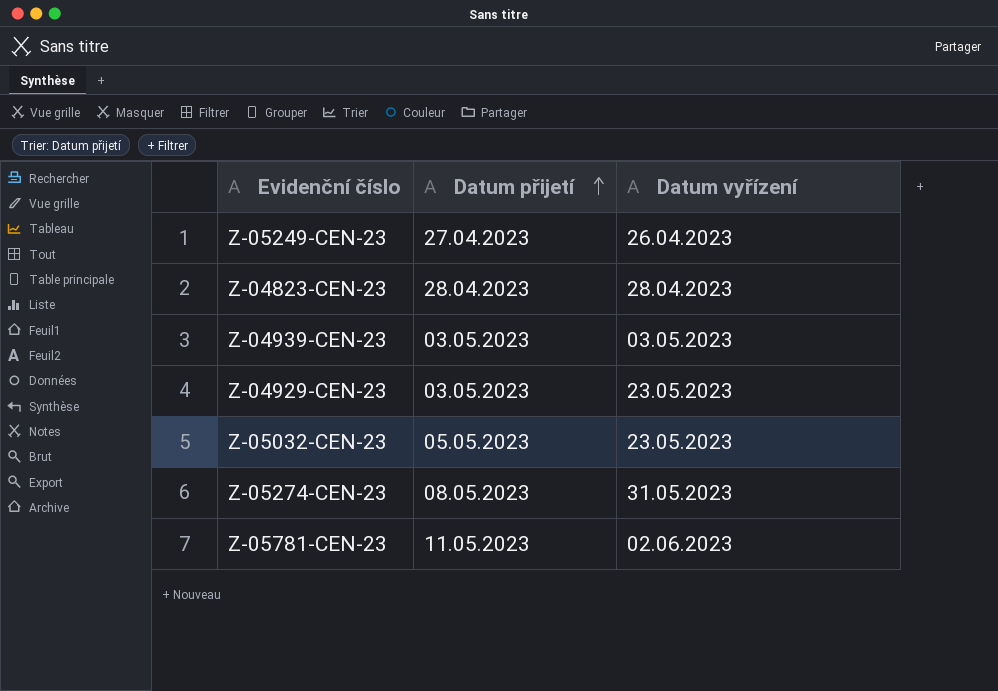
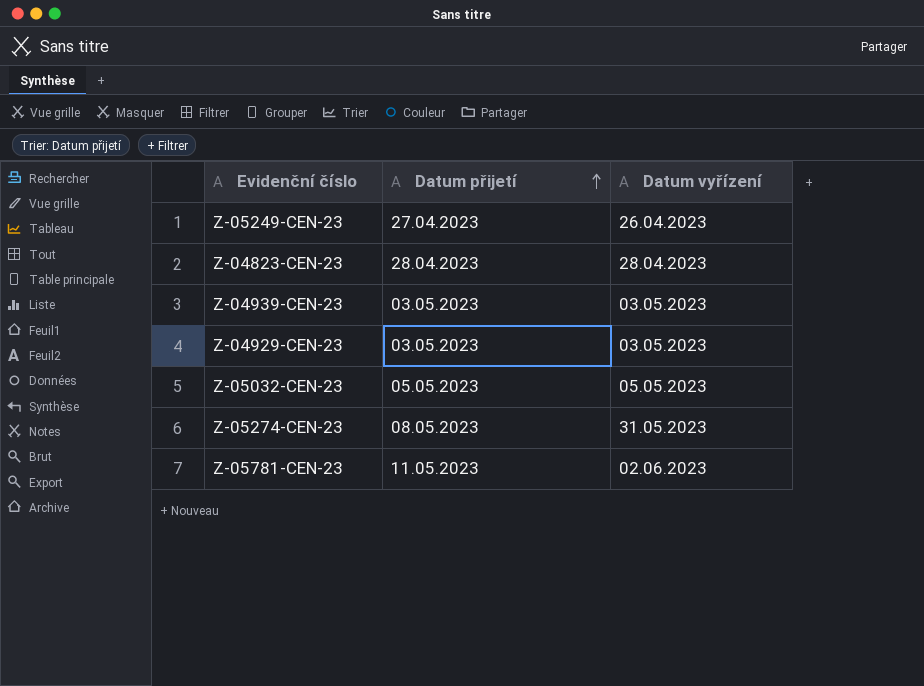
Z-04929-CEN-23 | Datum vyřízení: 23.05.2023 -> 03.05.2023
Z-05032-CEN-23 | Datum vyřízení: 23.05.2023 -> 05.05.2023

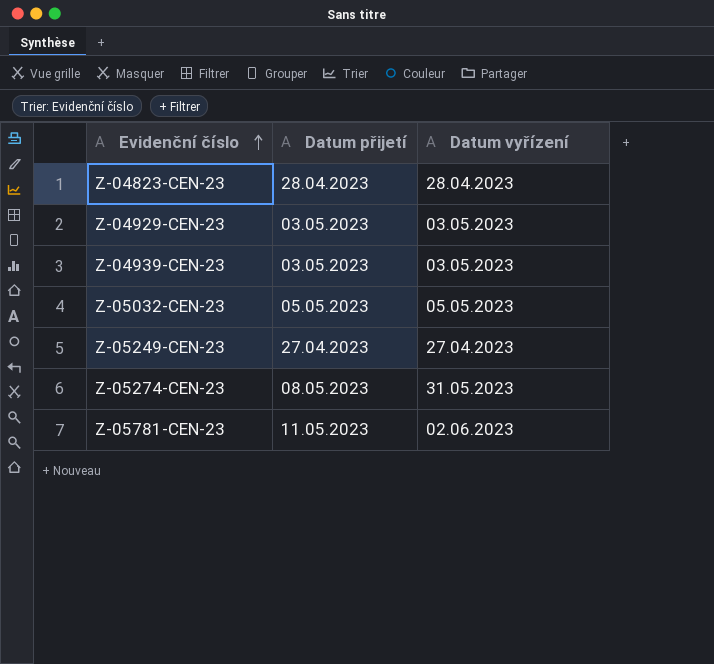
row order: Datum přijetí ascending -> Evidenční číslo ascending
Z-05249-CEN-23 | Datum vyřízení: 26.04.2023 -> 27.04.2023

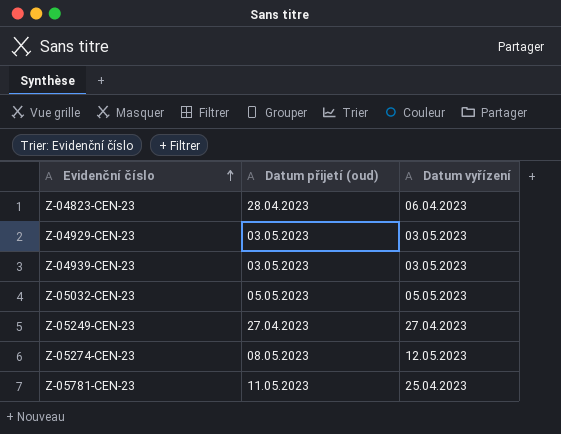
column name: Datum přijetí -> Datum přijetí (oud)
Z-04823-CEN-23 | Datum vyřízení: 28.04.2023 -> 06.04.2023
Z-05274-CEN-23 | Datum vyřízení: 31.05.2023 -> 12.05.2023
Z-05781-CEN-23 | Datum vyřízení: 02.06.2023 -> 25.04.2023

